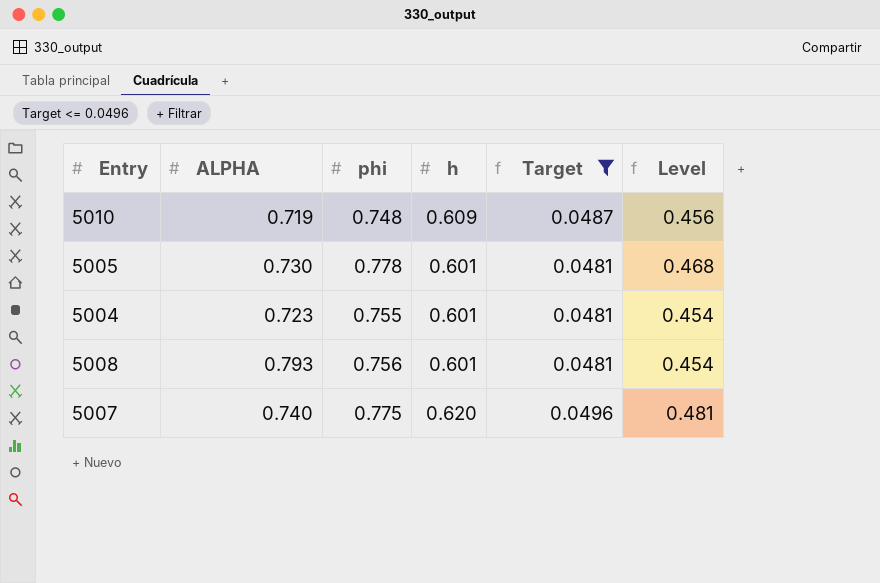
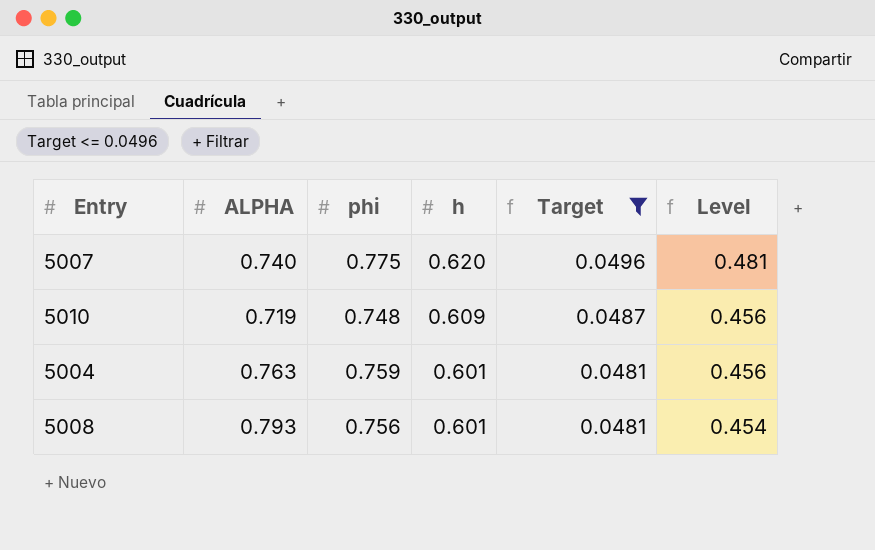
row order: none -> h descending
row 5005: 0.730 | 0.778 | 0.601 | 0.0481 | 0.468 -> none
5004 | ALPHA: 0.723 -> 0.763
5004 | phi: 0.755 -> 0.759
5004 | Level: 0.454 -> 0.456

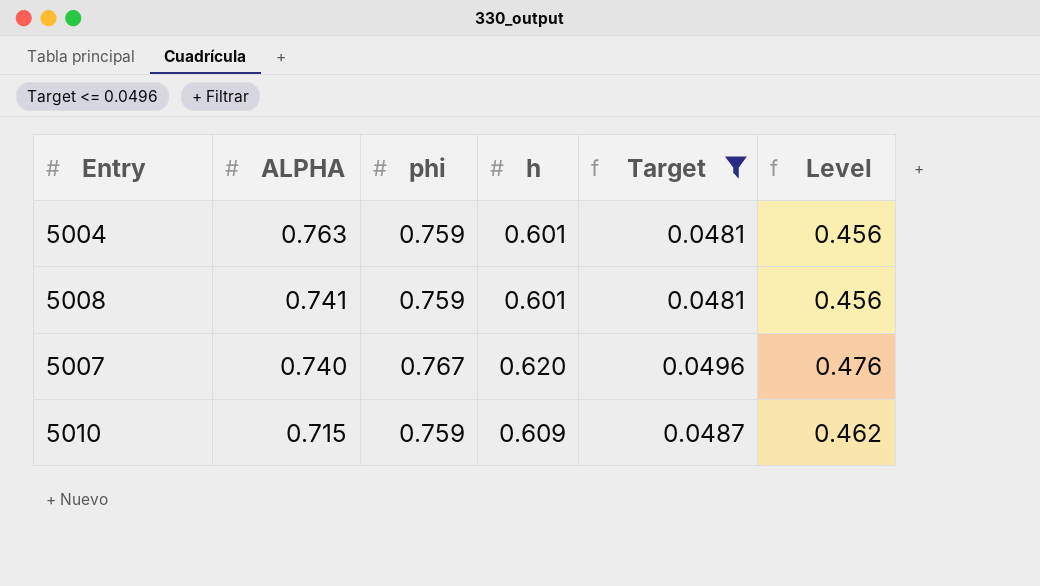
row order: h descending -> ALPHA descending
5008 | ALPHA: 0.793 -> 0.741
5008 | phi: 0.756 -> 0.759
5008 | Level: 0.454 -> 0.456
5007 | phi: 0.775 -> 0.767
5007 | Level: 0.481 -> 0.476
5010 | ALPHA: 0.719 -> 0.715
5010 | phi: 0.748 -> 0.759
5010 | Level: 0.456 -> 0.462

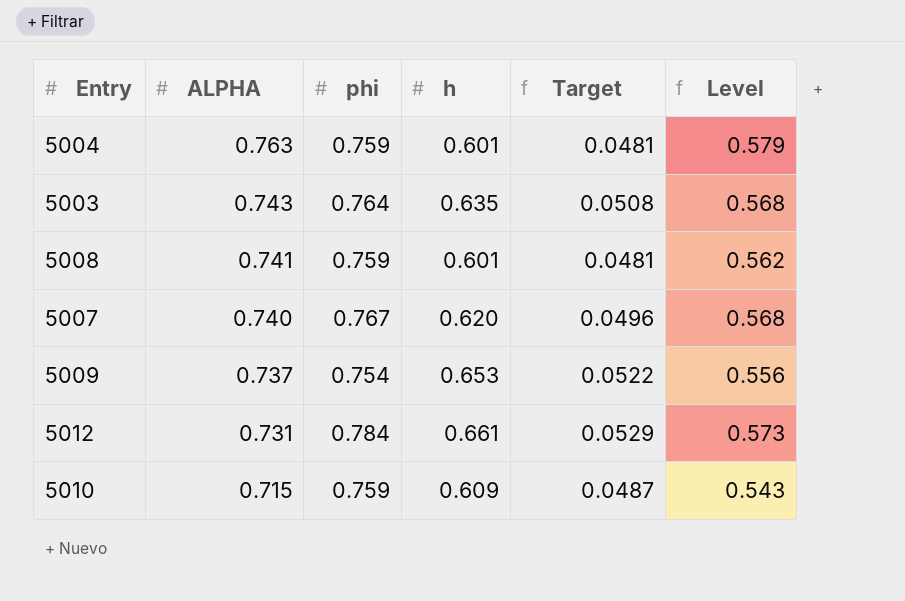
filter: Target <= 0.0496 -> none
column Level | formula: [phi] * [h] -> [ALPHA] * [phi]

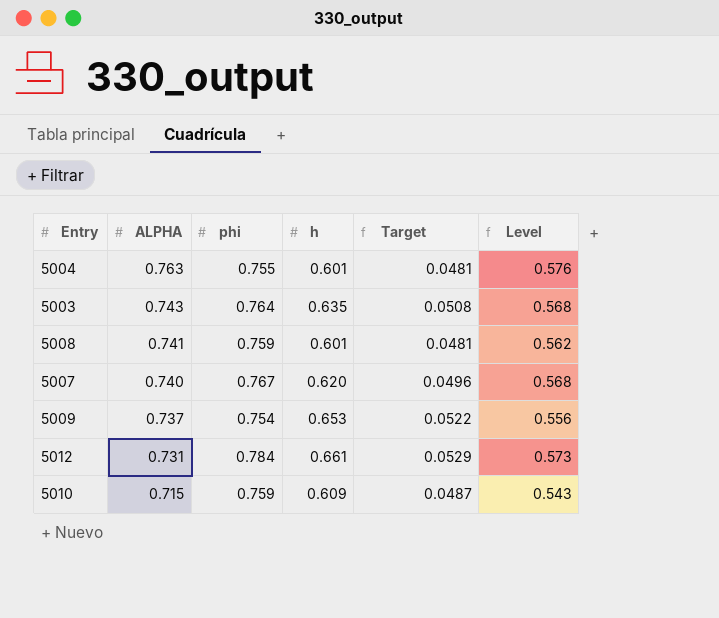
5004 | phi: 0.759 -> 0.755
5004 | Level: 0.579 -> 0.576

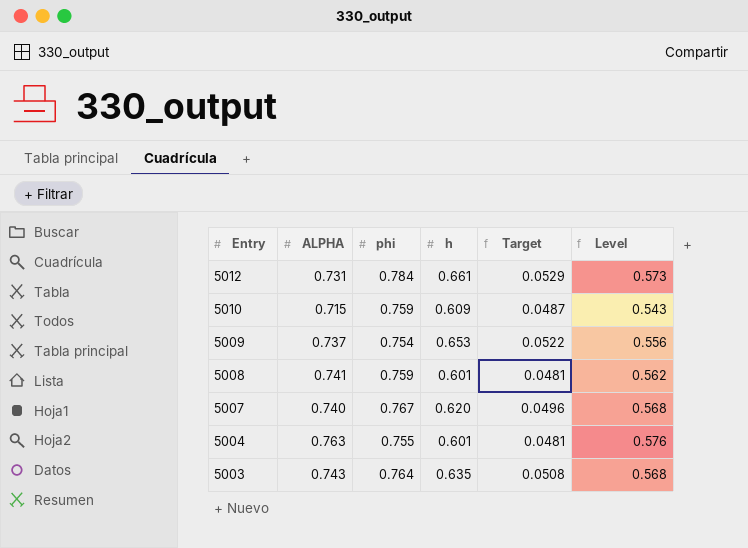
row order: ALPHA descending -> Entry descending

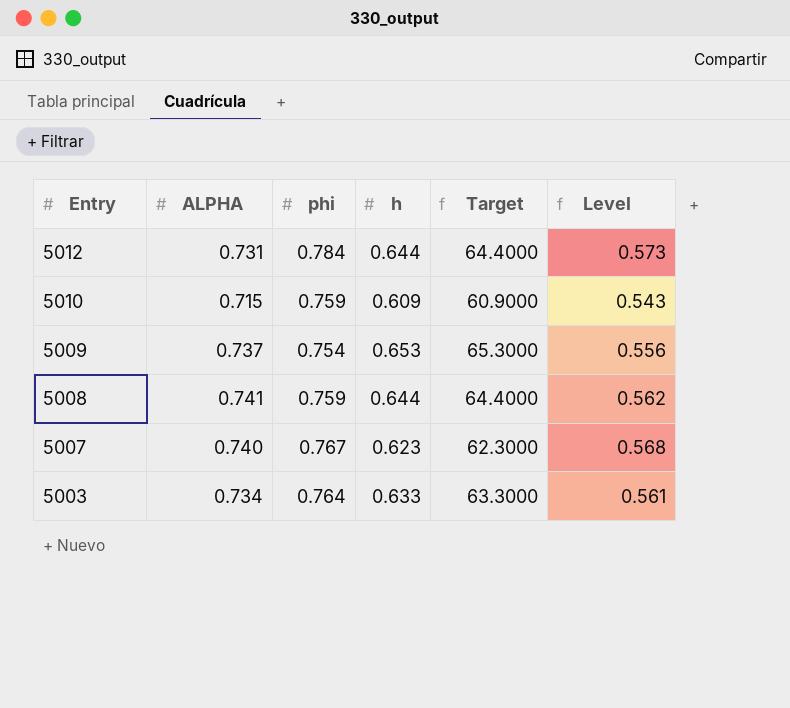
column Target | formula: [h] * 0.08 -> [h] * 100
row 5004: 0.763 | 0.755 | 0.601 | 0.0481 | 0.576 -> none
5012 | h: 0.661 -> 0.644
5008 | h: 0.601 -> 0.644
5007 | h: 0.620 -> 0.623
5003 | ALPHA: 0.743 -> 0.734
5003 | h: 0.635 -> 0.633
5003 | Level: 0.568 -> 0.561

